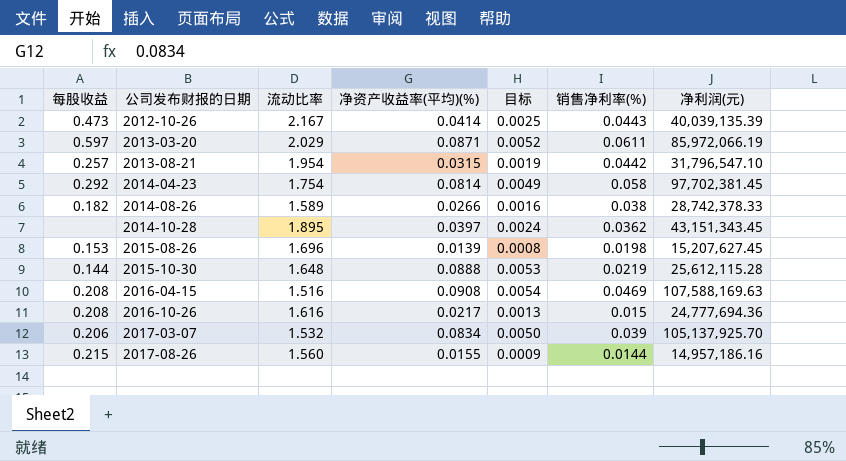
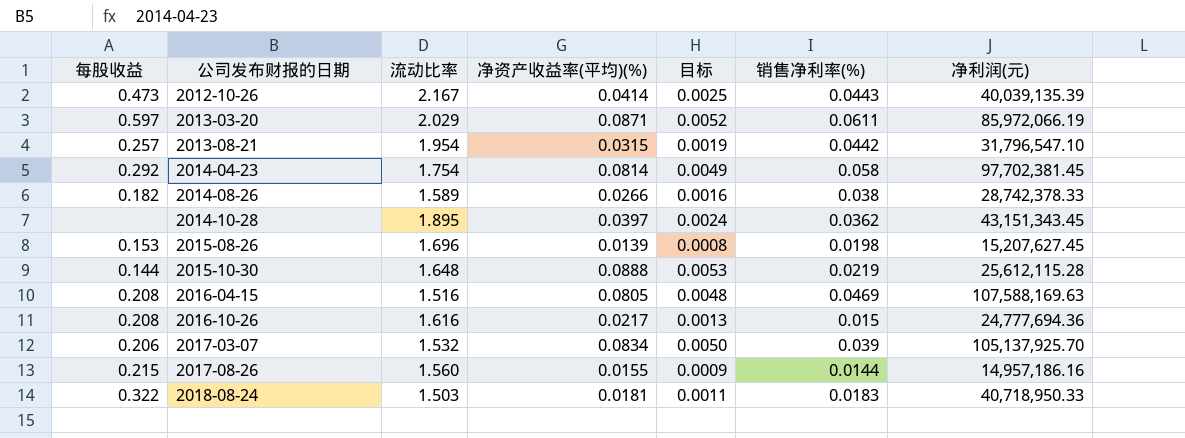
2016-04-15 | 净资产收益率(平均)(%): 0.0908 -> 0.0805
2016-04-15 | 目标: 0.0054 -> 0.0048
row 2018-08-24: none -> 0.322 | 1.503 | 0.0181 | 0.0011 | 0.0183 | 40,718,950.33

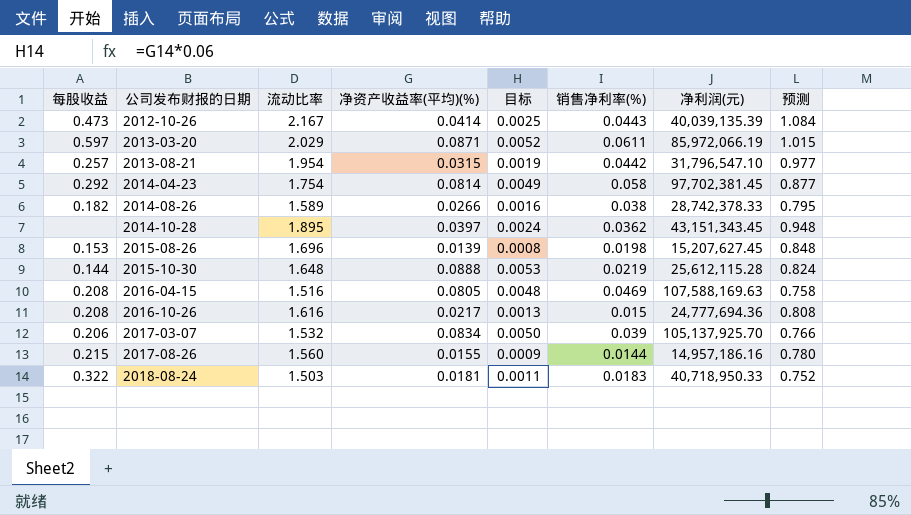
column 预测 | formula: none -> [流动比率] * 0.5

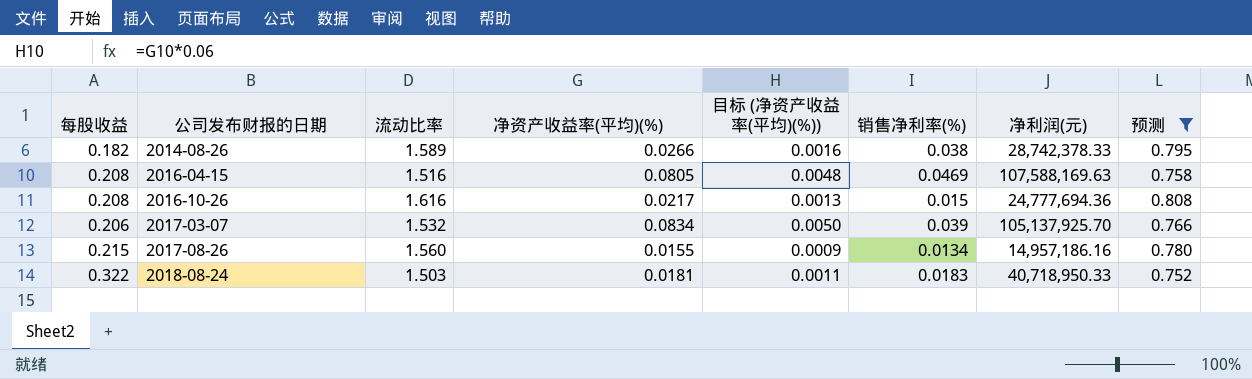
filter: none -> 预测 <= 0.808
column name: 目标 -> 目标 (净资产收益率(平均)(%))
2017-08-26 | 销售净利率(%): 0.0144 -> 0.0134

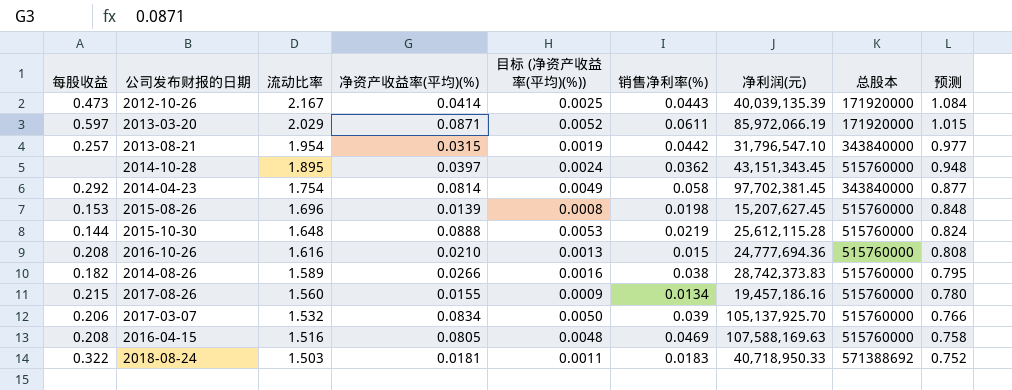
filter: 预测 <= 0.808 -> none
row order: 公司发布财报的日期 ascending -> 流动比率 descending
column 总股本 | position: none -> 8
2016-10-26 | 净资产收益率(平均)(%): 0.0217 -> 0.0210
2014-08-26 | 净利润(元): 28,742,378.33 -> 28,742,373.83
2017-08-26 | 净利润(元): 14,957,186.16 -> 19,457,186.16

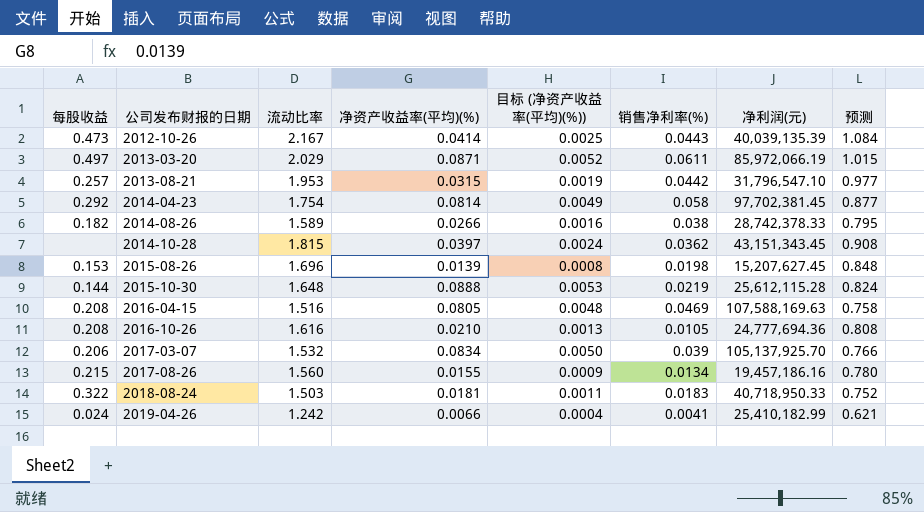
row order: 流动比率 descending -> 公司发布财报的日期 ascending
column 总股本 | position: 8 -> none
2013-03-20 | 每股收益: 0.597 -> 0.497
2013-08-21 | 流动比率: 1.954 -> 1.953
2014-08-26 | 净利润(元): 28,742,373.83 -> 28,742,378.33
2014-10-28 | 流动比率: 1.895 -> 1.815
2014-10-28 | 预测: 0.948 -> 0.908
2016-10-26 | 销售净利率(%): 0.015 -> 0.0105
row 2019-04-26: none -> 0.024 | 1.242 | 0.0066 | 0.0004 | 0.0041 | 25,410,182.99 | 0.621

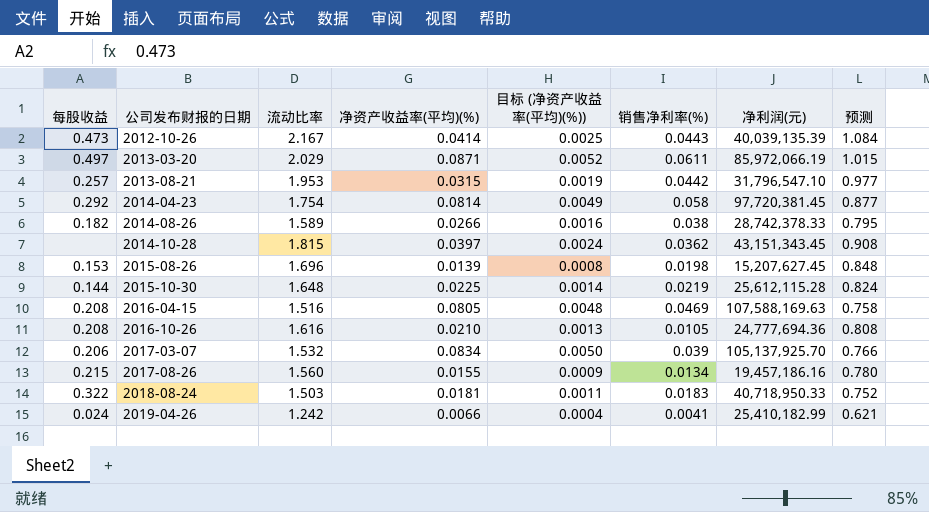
2014-04-23 | 净利润(元): 97,702,381.45 -> 97,720,381.45
2015-10-30 | 净资产收益率(平均)(%): 0.0888 -> 0.0225
2015-10-30 | 目标 (净资产收益率(平均)(%)): 0.0053 -> 0.0014

